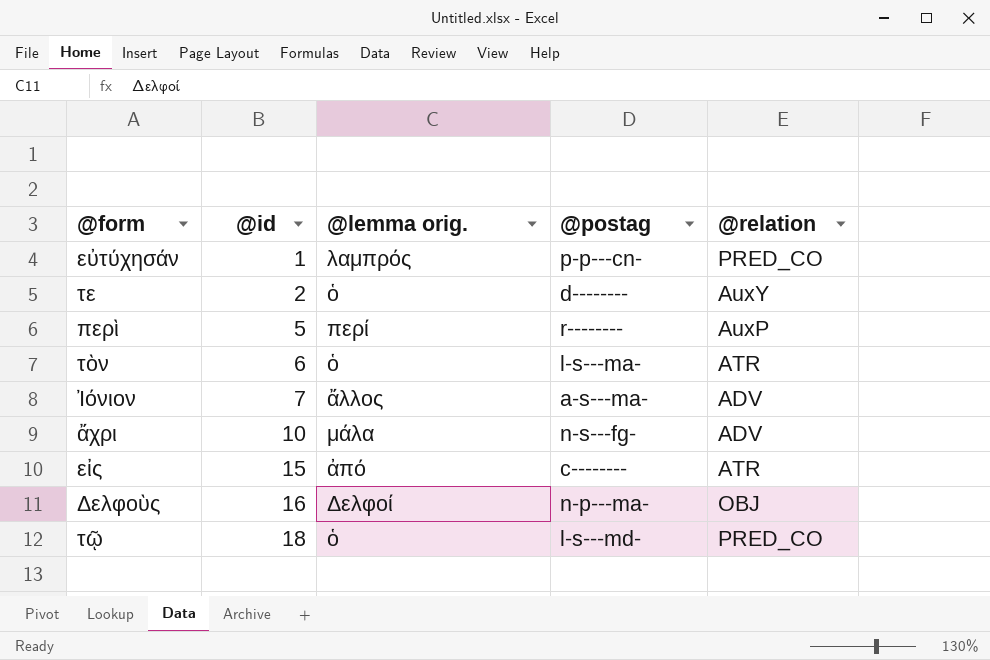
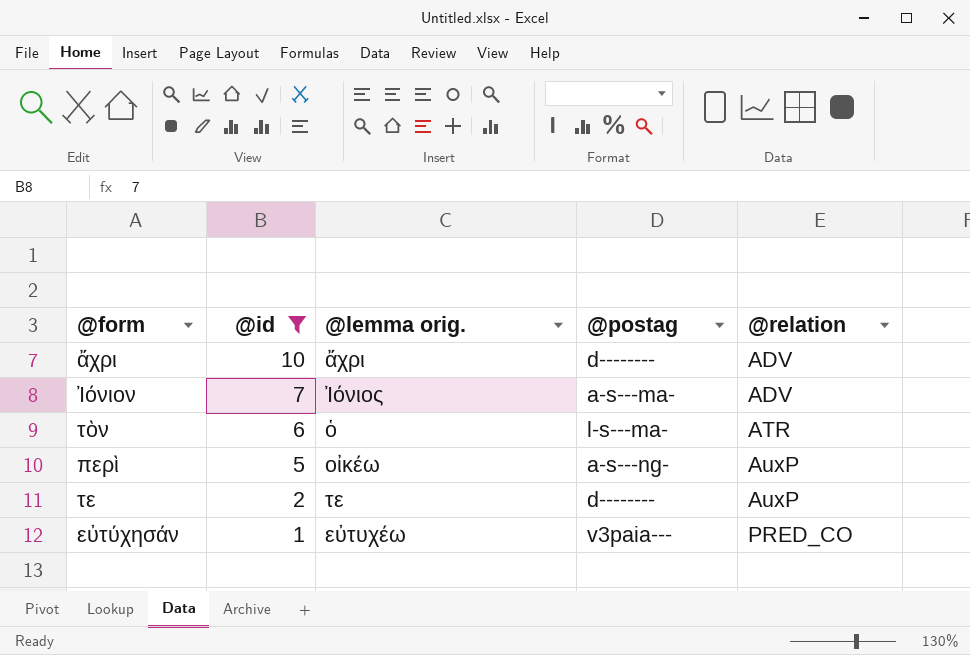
filter: none -> @id <= 10
row order: @id ascending -> @id descending
ἄχρι | @lemma orig.: μάλα -> ἄχρι
ἄχρι | @postag: n-s---fg- -> d--------
Ἰόνιον | @lemma orig.: ἄλλος -> Ἰόνιος
περὶ | @lemma orig.: περί -> οἰκέω
περὶ | @postag: r-------- -> a-s---ng-
τε | @lemma orig.: ὁ -> τε
τε | @relation: AuxY -> AuxP
εὐτύχησάν | @lemma orig.: λαμπρός -> εὐτυχέω
εὐτύχησάν | @postag: p-p---cn- -> v3paia---

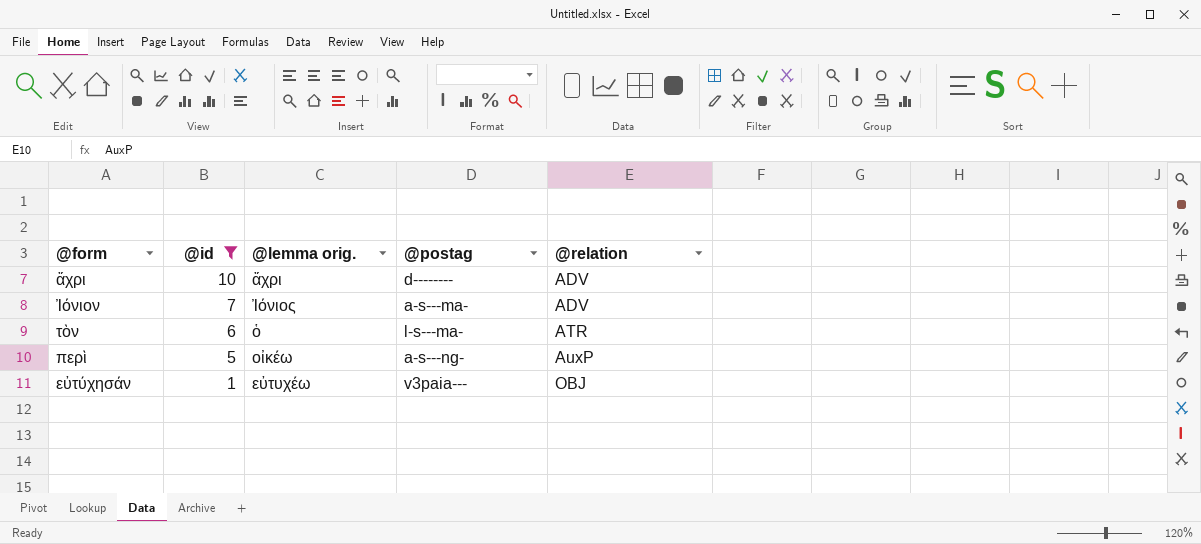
row τε: 2 | τε | d-------- | AuxP -> none
εὐτύχησάν | @relation: PRED_CO -> OBJ

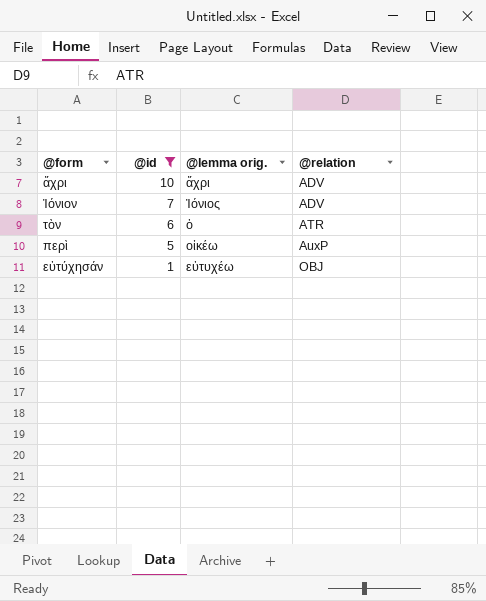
column @postag | position: 4 -> none

